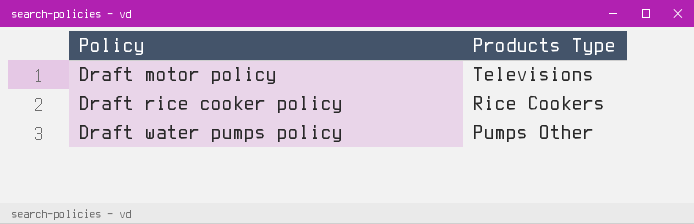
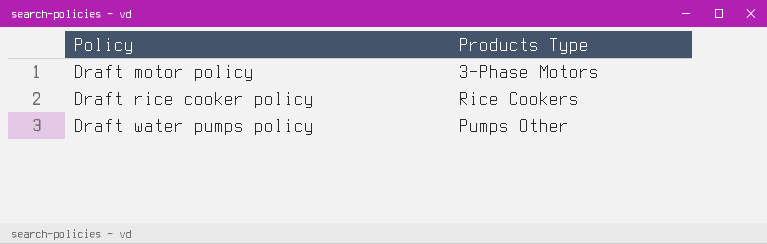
Draft motor policy | Products Type: Televisions -> 3-Phase Motors

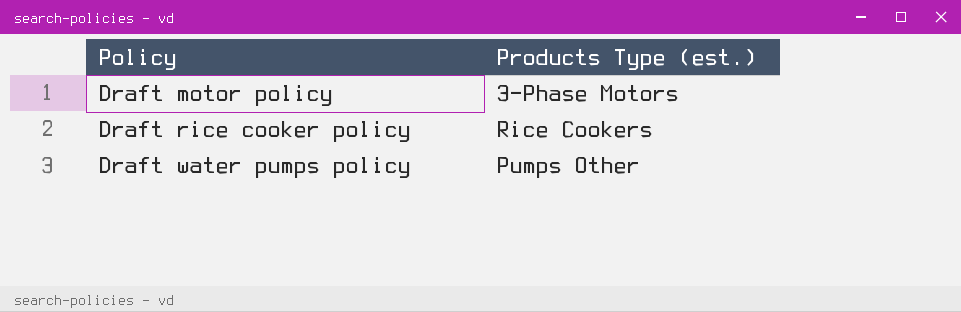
column name: Products Type -> Products Type (est.)

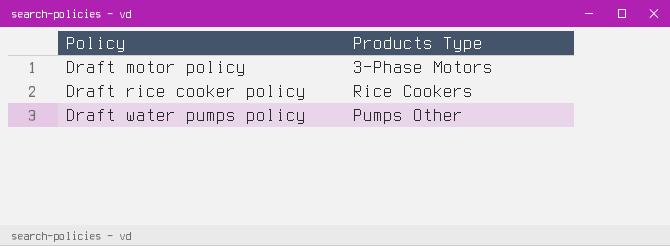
column name: Products Type (est.) -> Products Type

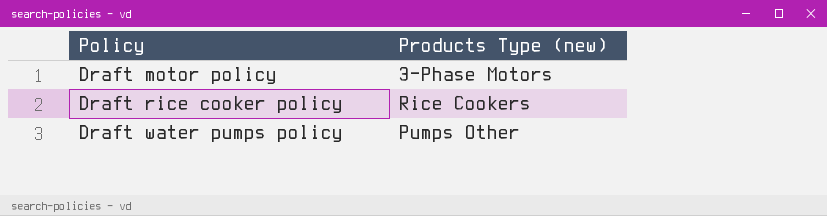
column name: Products Type -> Products Type (new)

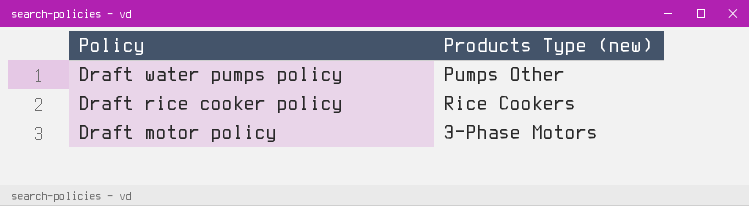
row order: Policy ascending -> Policy descending

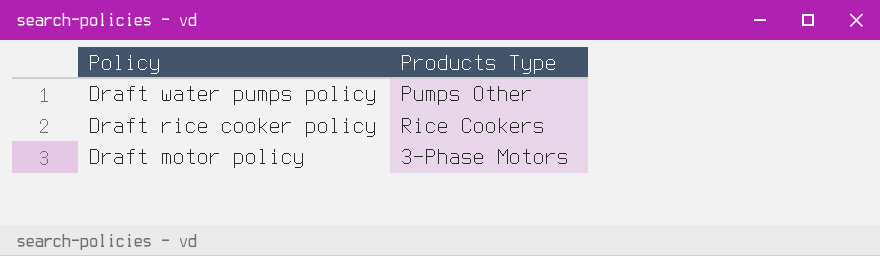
column name: Products Type (new) -> Products Type

